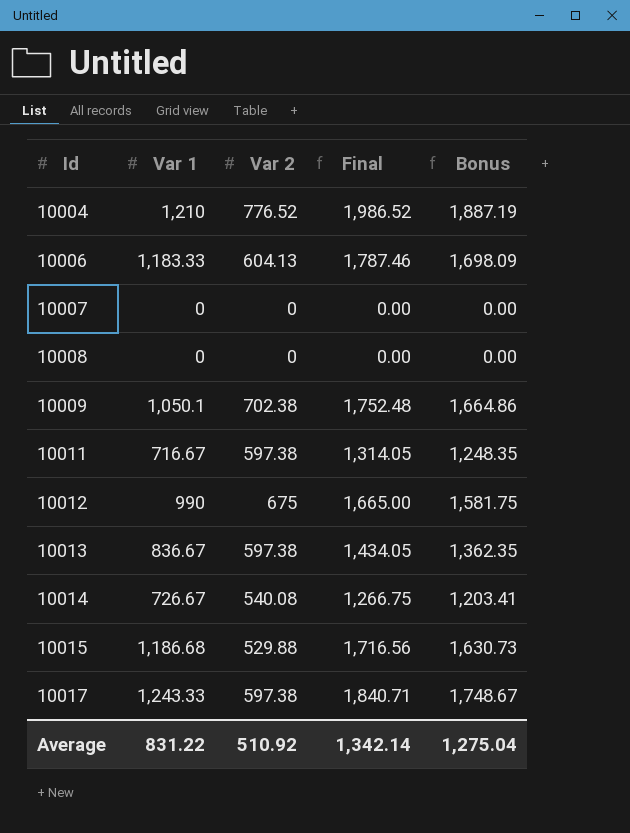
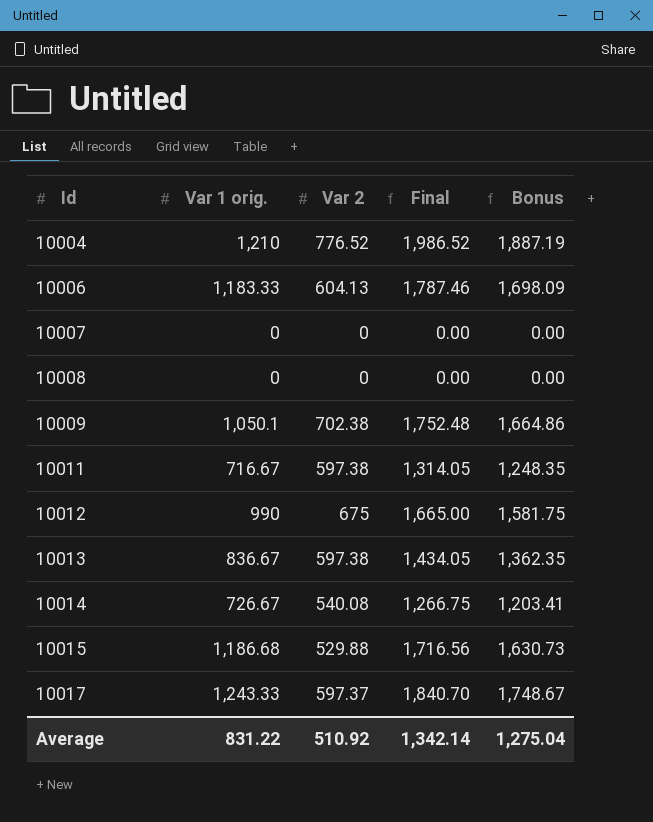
column name: Var 1 -> Var 1 orig.
10017 | Var 2: 597.38 -> 597.37
10017 | Final: 1,840.71 -> 1,840.70

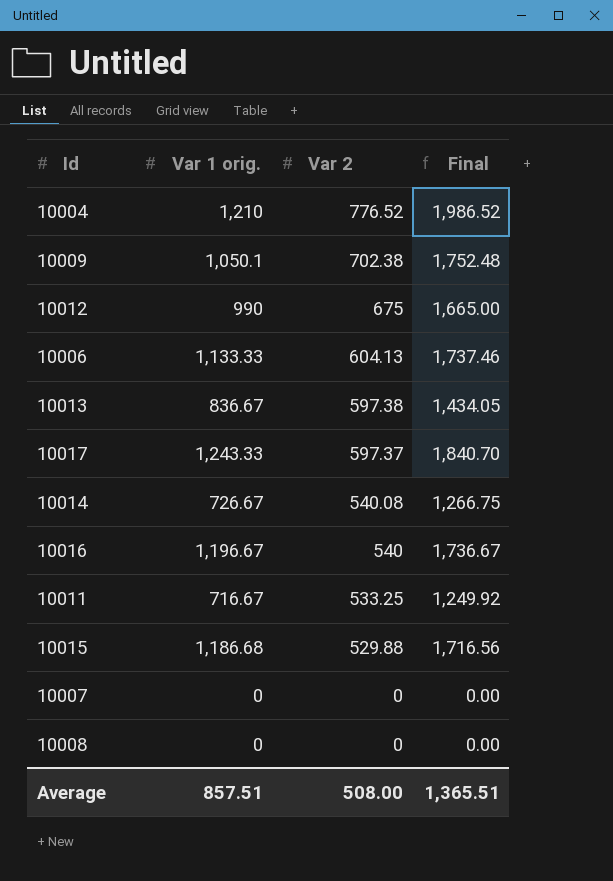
row order: Id ascending -> Var 2 descending
column Bonus | formula: [Final] * 0.95 -> none
10006 | Var 1 orig.: 1,183.33 -> 1,133.33
10006 | Final: 1,787.46 -> 1,737.46
row 10016: none -> 1,196.67 | 540 | 1,736.67
10011 | Var 2: 597.38 -> 533.25
10011 | Final: 1,314.05 -> 1,249.92
Average | Var 1 orig.: 831.22 -> 857.51
Average | Var 2: 510.92 -> 508.00
Average | Final: 1,342.14 -> 1,365.51

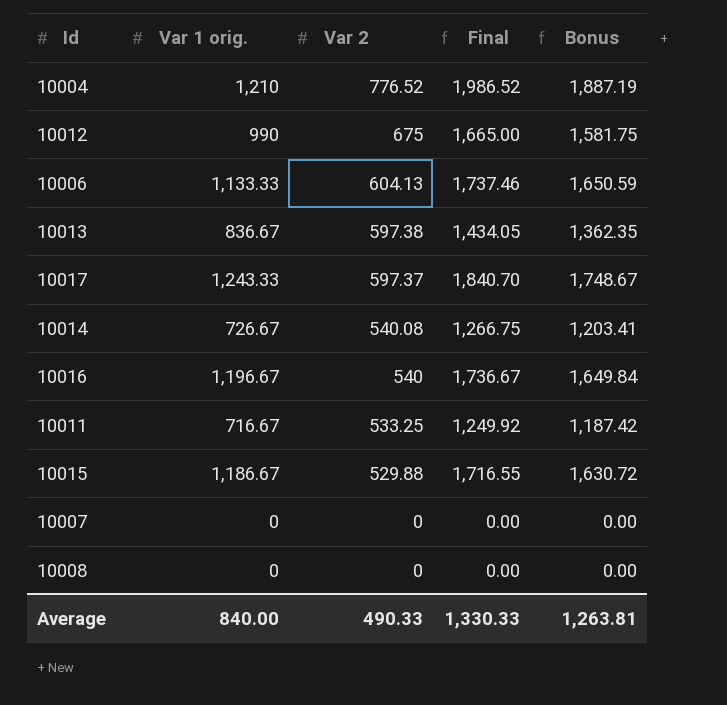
column Bonus | formula: none -> [Final] * 0.95
row 10009: 1,050.1 | 702.38 | 1,752.48 -> none
10015 | Var 1 orig.: 1,186.68 -> 1,186.67
10015 | Final: 1,716.56 -> 1,716.55
Average | Var 1 orig.: 857.51 -> 840.00
Average | Var 2: 508.00 -> 490.33
Average | Final: 1,365.51 -> 1,330.33

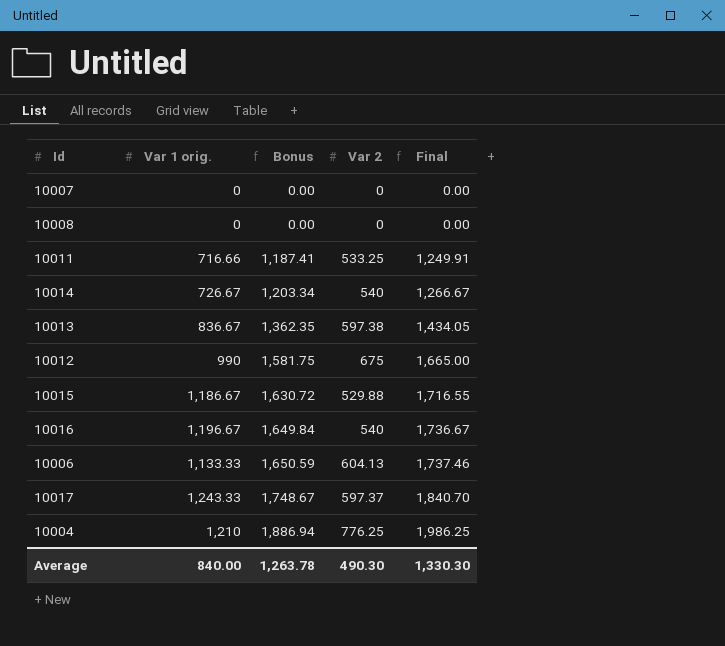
row order: Var 2 descending -> Bonus ascending
column Bonus | position: 5 -> 3
10011 | Var 1 orig.: 716.67 -> 716.66
10011 | Bonus: 1,187.42 -> 1,187.41
10011 | Final: 1,249.92 -> 1,249.91
10014 | Bonus: 1,203.41 -> 1,203.34
10014 | Var 2: 540.08 -> 540
10014 | Final: 1,266.75 -> 1,266.67
10004 | Bonus: 1,887.19 -> 1,886.94
10004 | Var 2: 776.52 -> 776.25
10004 | Final: 1,986.52 -> 1,986.25
Average | Bonus: 1,263.81 -> 1,263.78
Average | Var 2: 490.33 -> 490.30
Average | Final: 1,330.33 -> 1,330.30

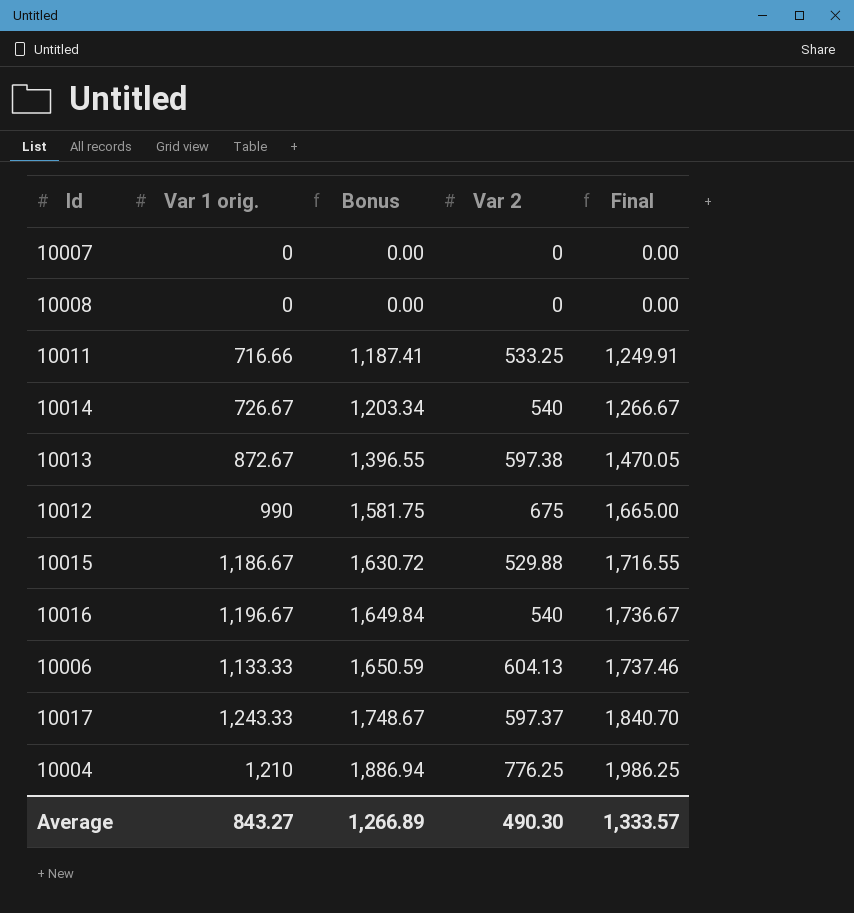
10013 | Var 1 orig.: 836.67 -> 872.67
10013 | Bonus: 1,362.35 -> 1,396.55
10013 | Final: 1,434.05 -> 1,470.05
Average | Var 1 orig.: 840.00 -> 843.27
Average | Bonus: 1,263.78 -> 1,266.89
Average | Final: 1,330.30 -> 1,333.57

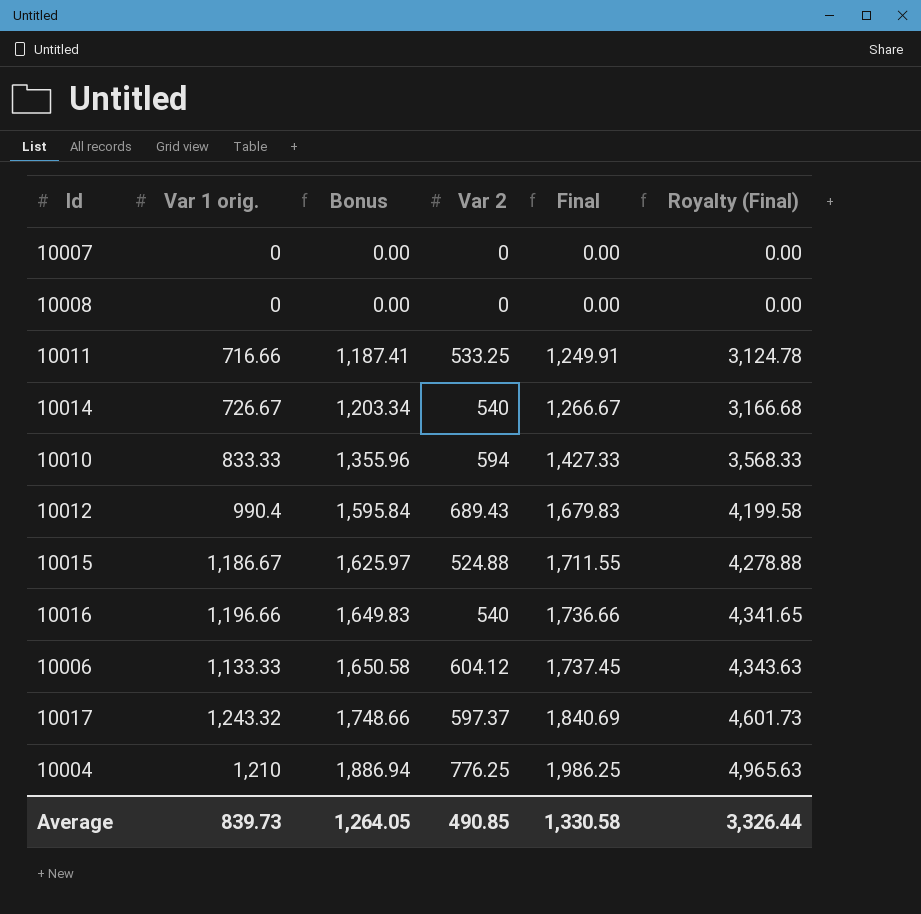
column Royalty (Final) | formula: none -> [Final] * 2.5
row 10013: 872.67 | 1,396.55 | 597.38 | 1,470.05 -> none
row 10010: none -> 833.33 | 1,355.96 | 594 | 1,427.33 | 3,568.33
10012 | Var 1 orig.: 990 -> 990.4
10012 | Bonus: 1,581.75 -> 1,595.84
10012 | Var 2: 675 -> 689.43
10012 | Final: 1,665.00 -> 1,679.83
10015 | Bonus: 1,630.72 -> 1,625.97
10015 | Var 2: 529.88 -> 524.88
10015 | Final: 1,716.55 -> 1,711.55
10016 | Var 1 orig.: 1,196.67 -> 1,196.66
10016 | Bonus: 1,649.84 -> 1,649.83
10016 | Final: 1,736.67 -> 1,736.66
10006 | Bonus: 1,650.59 -> 1,650.58
10006 | Var 2: 604.13 -> 604.12
10006 | Final: 1,737.46 -> 1,737.45
10017 | Var 1 orig.: 1,243.33 -> 1,243.32
10017 | Bonus: 1,748.67 -> 1,748.66
10017 | Final: 1,840.70 -> 1,840.69
Average | Var 1 orig.: 843.27 -> 839.73
Average | Bonus: 1,266.89 -> 1,264.05
Average | Var 2: 490.30 -> 490.85
Average | Final: 1,333.57 -> 1,330.58

